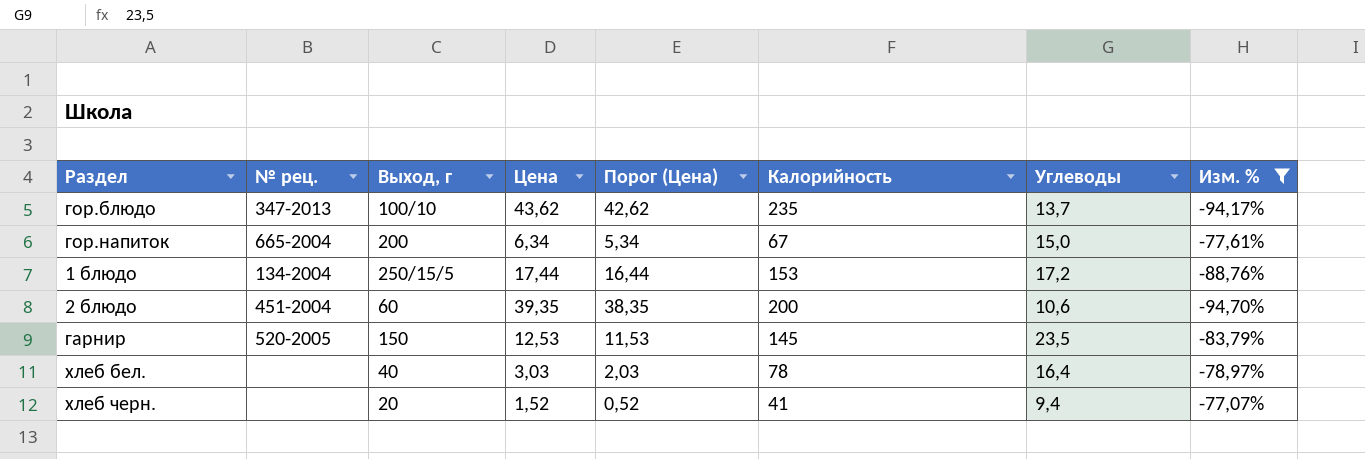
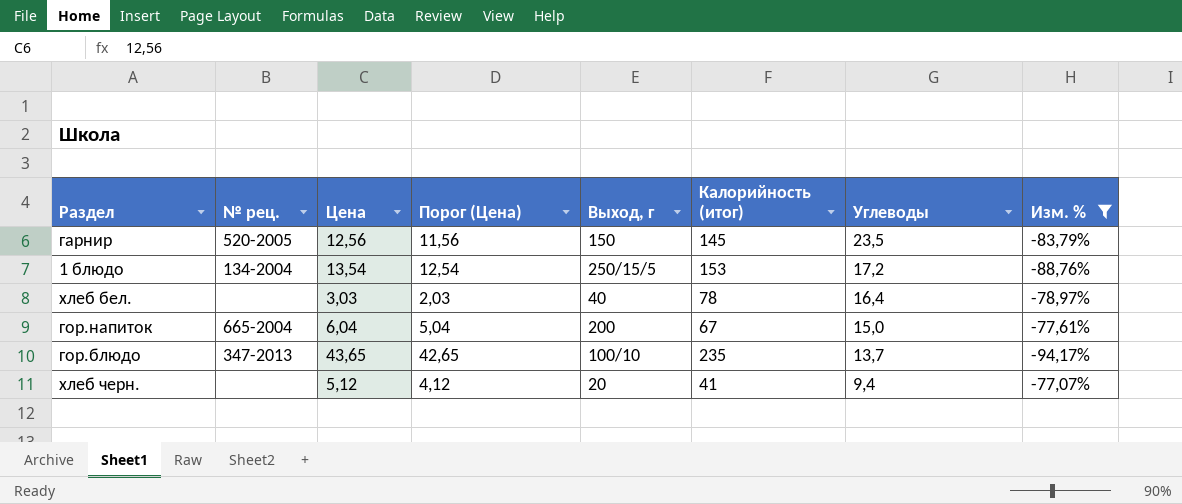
row order: none -> Углеводы descending
column Выход, г | position: 3 -> 5
column name: Калорийность -> Калорийность (итог)
row 2 блюдо: 451-2004 | 60 | 39,35 | 38,35 | 200 | 10,6 | -94,70% -> none
гарнир | Цена: 12,53 -> 12,56
гарнир | Порог (Цена): 11,53 -> 11,56
1 блюдо | Цена: 17,44 -> 13,54
1 блюдо | Порог (Цена): 16,44 -> 12,54
гор.напиток | Цена: 6,34 -> 6,04
гор.напиток | Порог (Цена): 5,34 -> 5,04
гор.блюдо | Цена: 43,62 -> 43,65
гор.блюдо | Порог (Цена): 42,62 -> 42,65
хлеб черн. | Цена: 1,52 -> 5,12
хлеб черн. | Порог (Цена): 0,52 -> 4,12

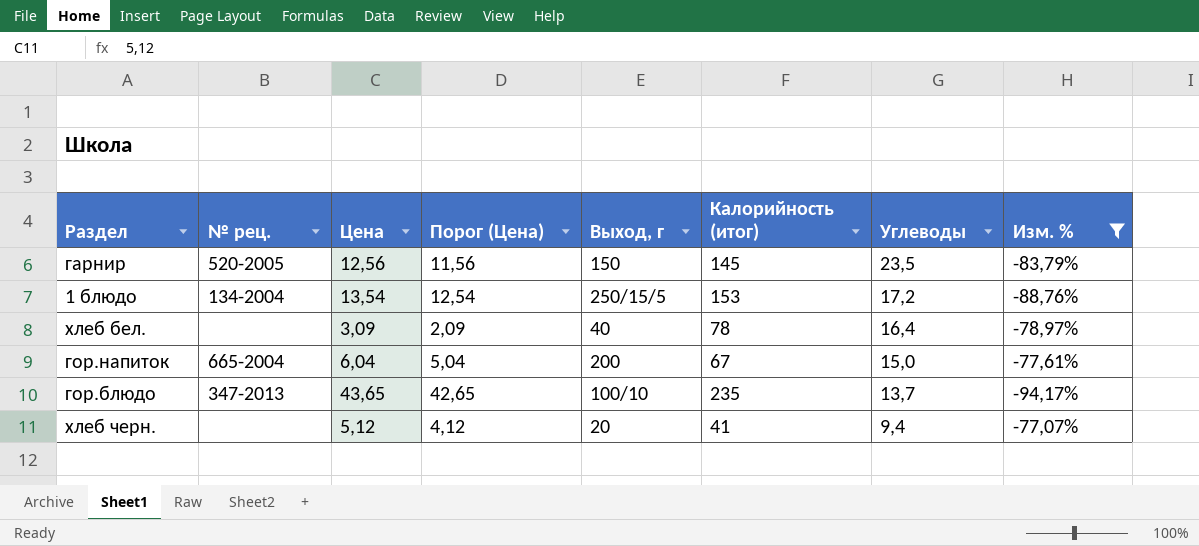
хлеб бел. | Цена: 3,03 -> 3,09
хлеб бел. | Порог (Цена): 2,03 -> 2,09

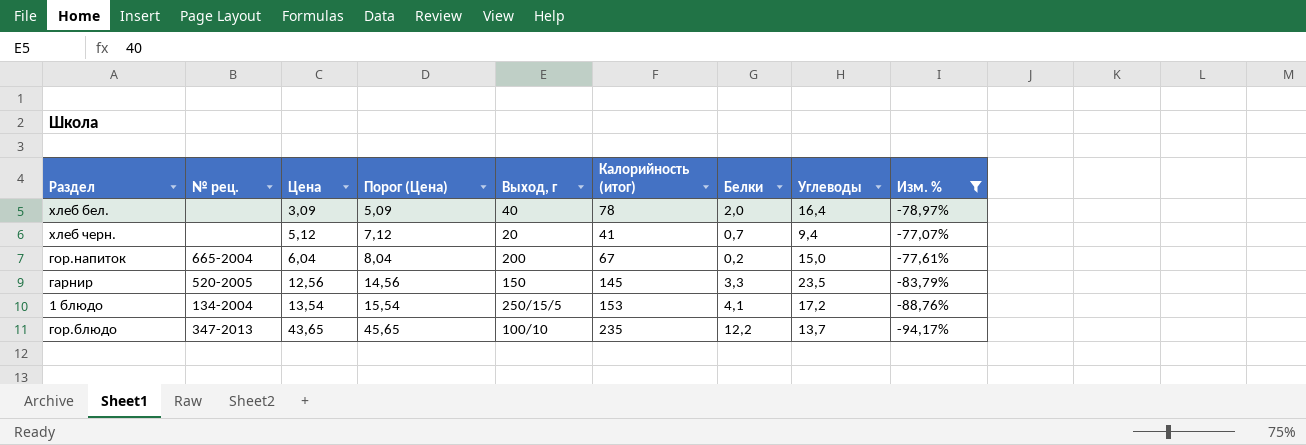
row order: Углеводы descending -> Цена ascending
column Порог (Цена) | formula: [Цена] - 1 -> [Цена] + 2
column Белки | position: none -> 7

